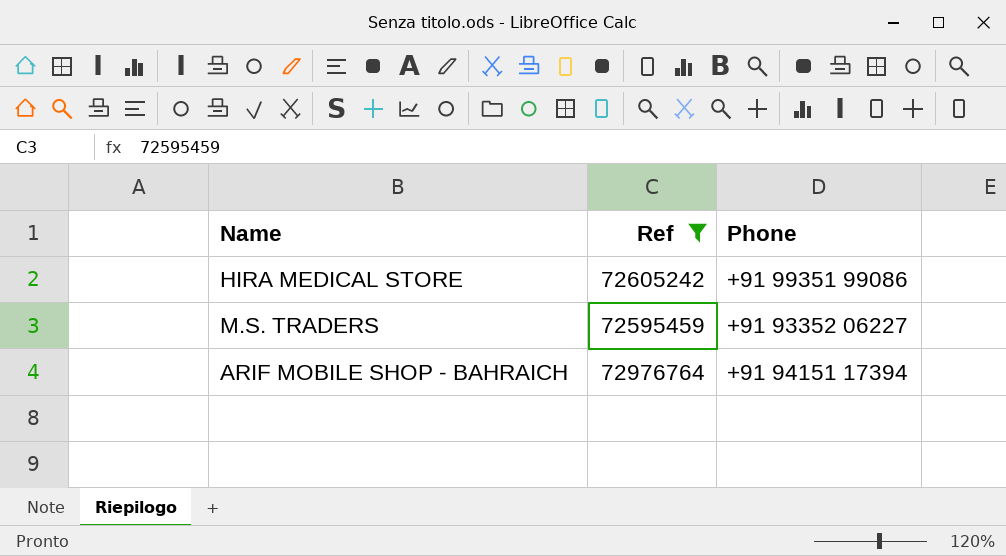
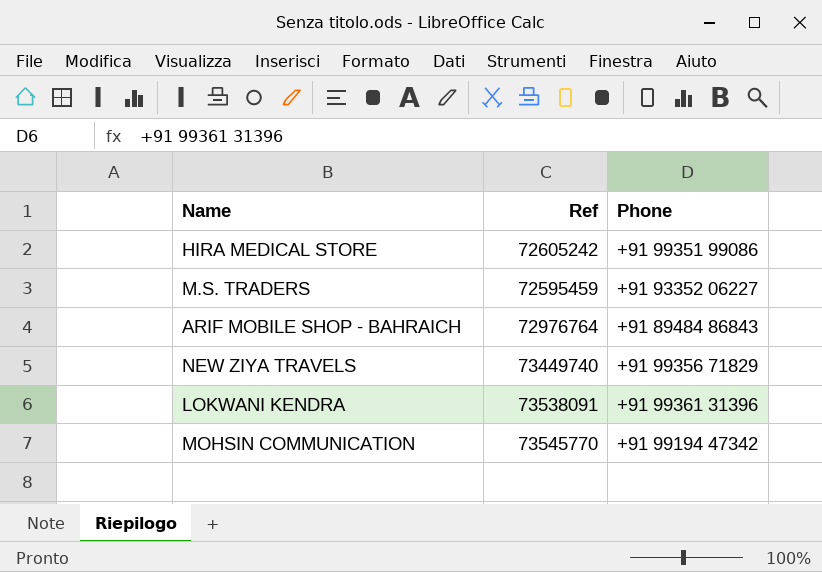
filter: Ref <= 72976764 -> none
ARIF MOBILE SHOP - BAHRAICH | Phone: +91 94151 17394 -> +91 89484 86843

